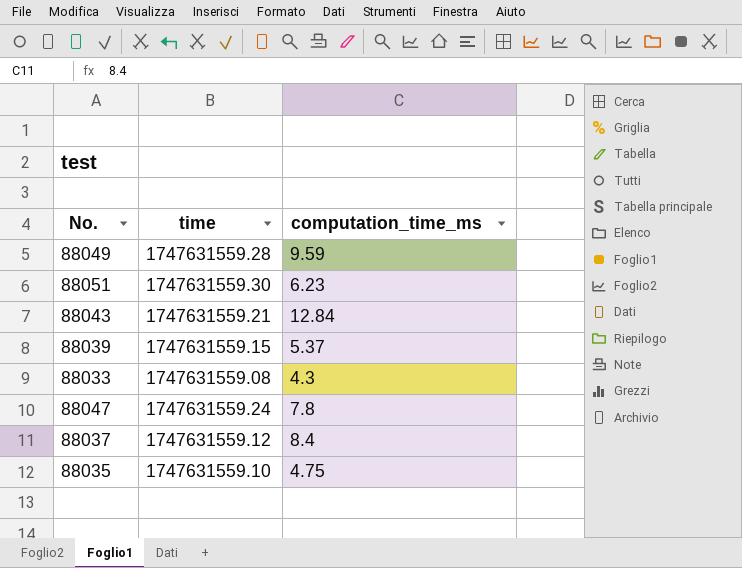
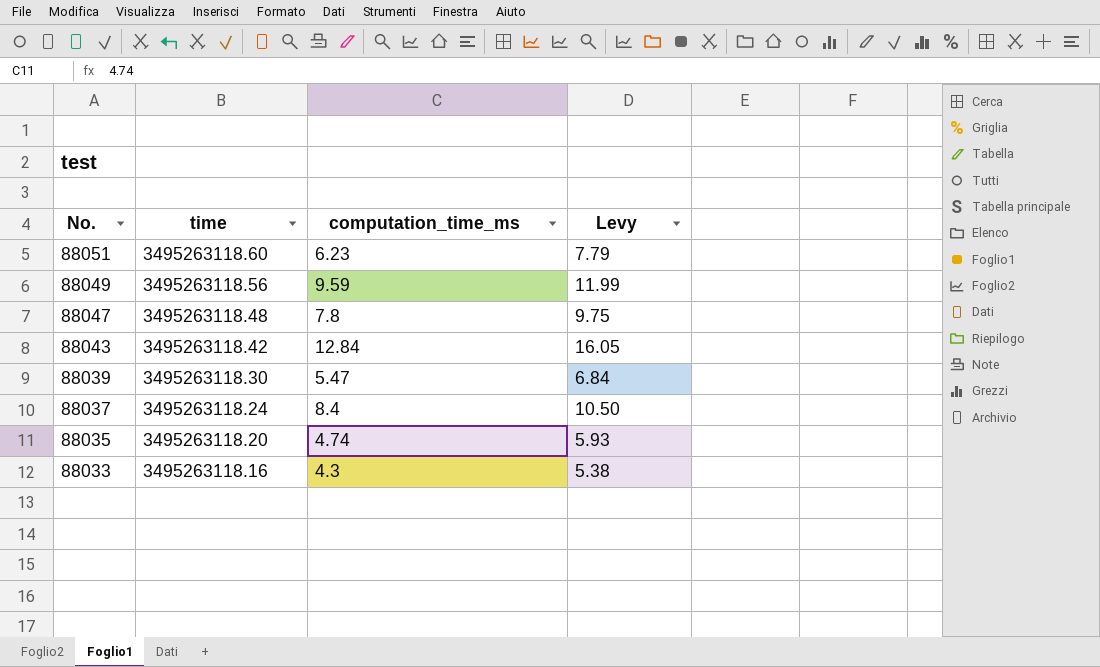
row order: none -> No. descending
column Levy | formula: none -> [computation_time_ms] * 1.25
88051 | time: 1747631559.30 -> 3495263118.60
88049 | time: 1747631559.28 -> 3495263118.56
88047 | time: 1747631559.24 -> 3495263118.48
88043 | time: 1747631559.21 -> 3495263118.42
88039 | time: 1747631559.15 -> 3495263118.30
88039 | computation_time_ms: 5.37 -> 5.47
88037 | time: 1747631559.12 -> 3495263118.24
88035 | time: 1747631559.10 -> 3495263118.20
88035 | computation_time_ms: 4.75 -> 4.74
88033 | time: 1747631559.08 -> 3495263118.16

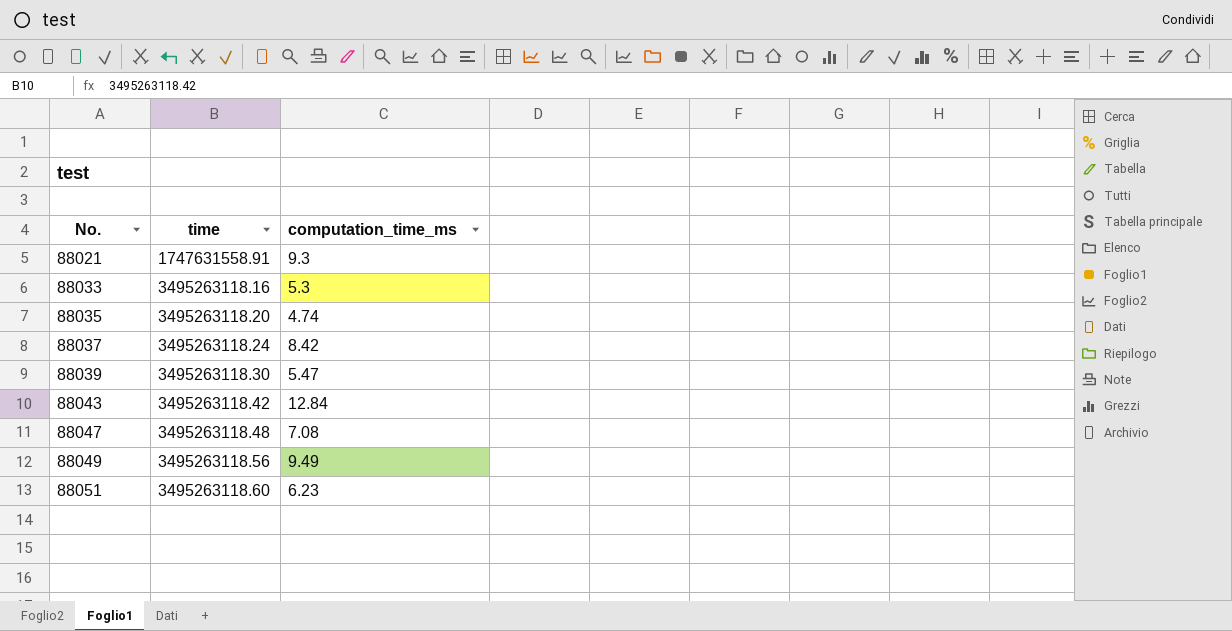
row order: No. descending -> No. ascending
column Levy | formula: [computation_time_ms] * 1.25 -> none
row 88021: none -> 1747631558.91 | 9.3
88033 | computation_time_ms: 4.3 -> 5.3
88037 | computation_time_ms: 8.4 -> 8.42
88047 | computation_time_ms: 7.8 -> 7.08
88049 | computation_time_ms: 9.59 -> 9.49

